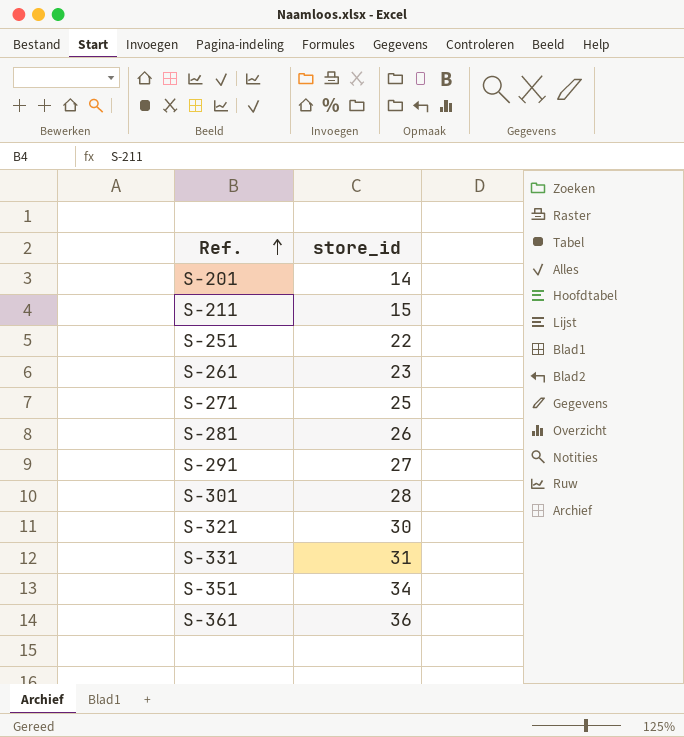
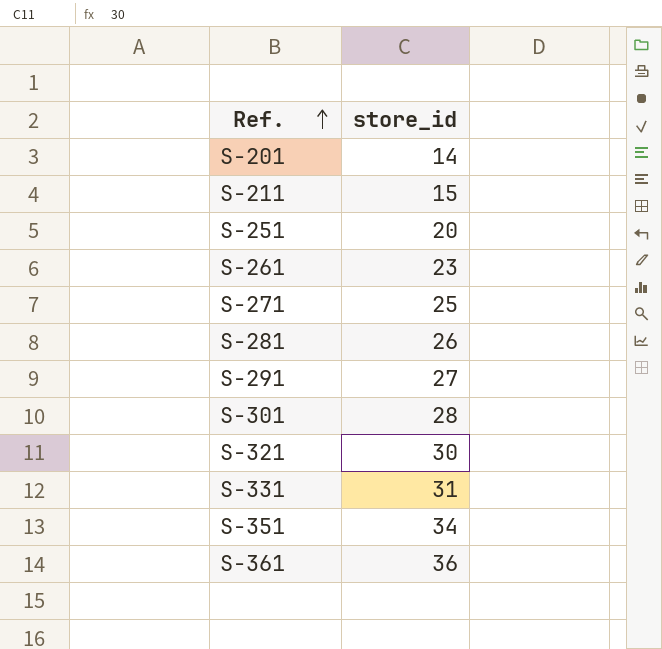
S-251 | store_id: 22 -> 20

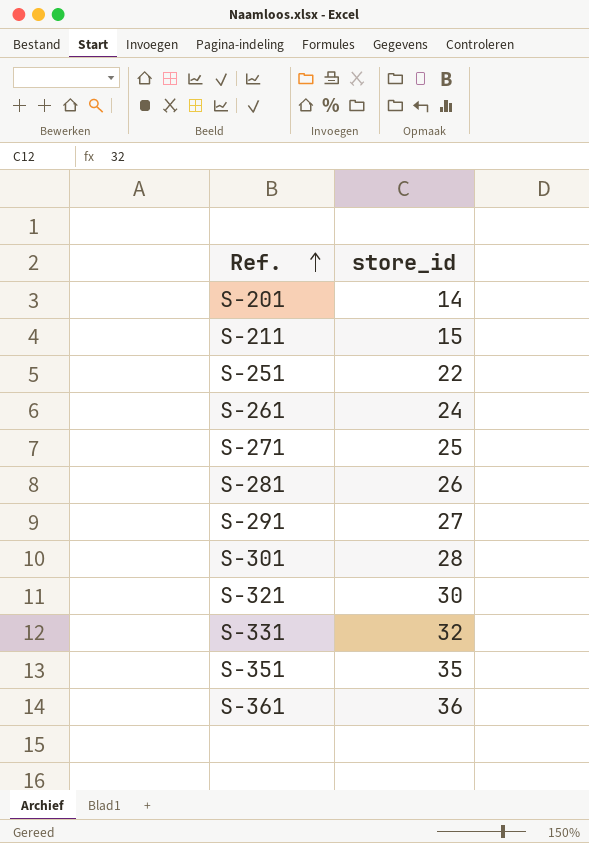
S-251 | store_id: 20 -> 22
S-261 | store_id: 23 -> 24
S-331 | store_id: 31 -> 32
S-351 | store_id: 34 -> 35

